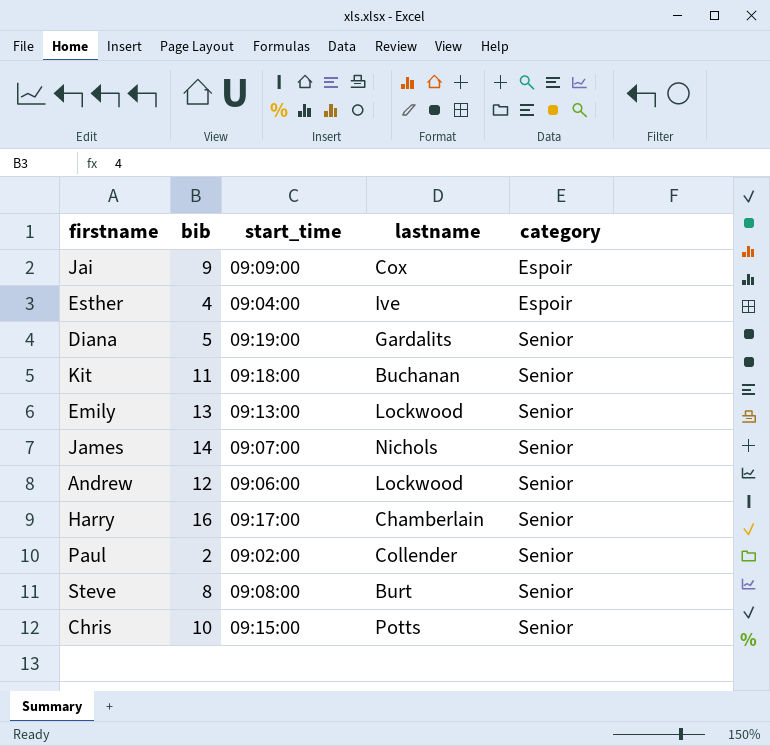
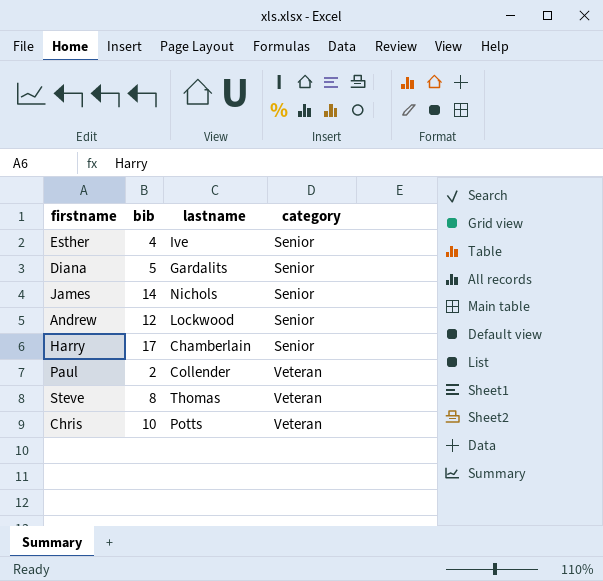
column start_time | position: 3 -> none
row Jai: 9 | 09:09:00 | Cox | Espoir -> none
row Kit: 11 | 09:18:00 | Buchanan | Senior -> none
row Emily: 13 | 09:13:00 | Lockwood | Senior -> none
Esther | category: Espoir -> Senior
Harry | bib: 16 -> 17
Paul | category: Senior -> Veteran
Steve | lastname: Burt -> Thomas
Steve | category: Senior -> Veteran
Chris | category: Senior -> Veteran

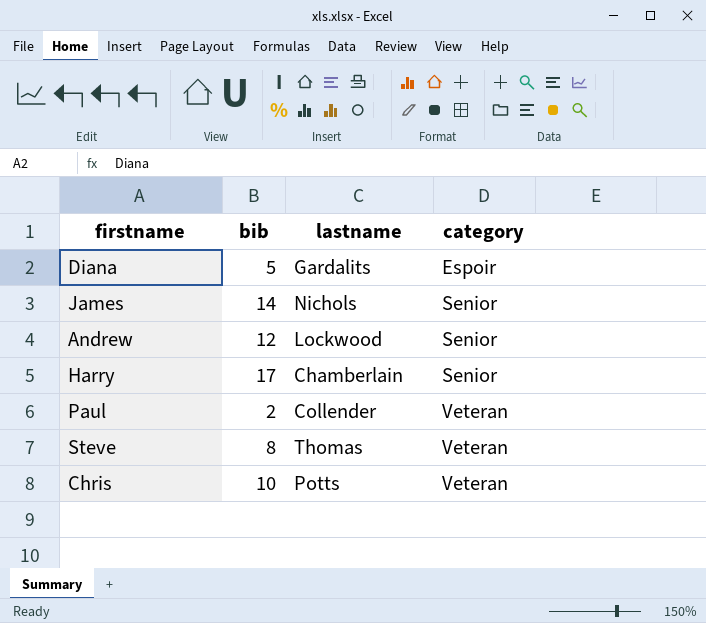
row Esther: 4 | Ive | Senior -> none
Diana | category: Senior -> Espoir

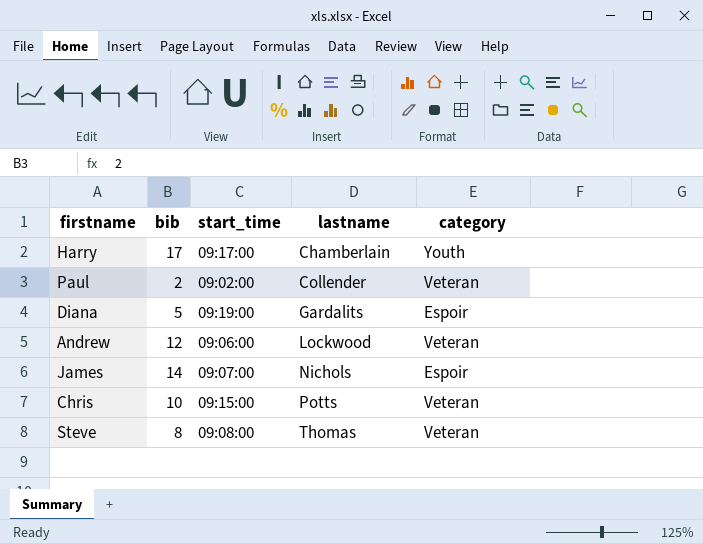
row order: category ascending -> lastname ascending
column start_time | position: none -> 3
Harry | category: Senior -> Youth
Andrew | category: Senior -> Veteran
James | category: Senior -> Espoir

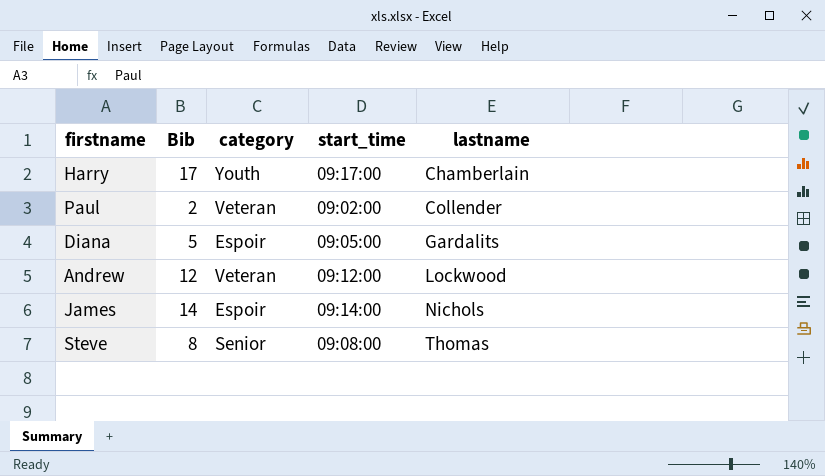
column name: bib -> Bib
column category | position: 5 -> 3
row Chris: 10 | 09:15:00 | Potts | Veteran -> none
Diana | start_time: 09:19:00 -> 09:05:00
Andrew | start_time: 09:06:00 -> 09:12:00
James | start_time: 09:07:00 -> 09:14:00
Steve | category: Veteran -> Senior

